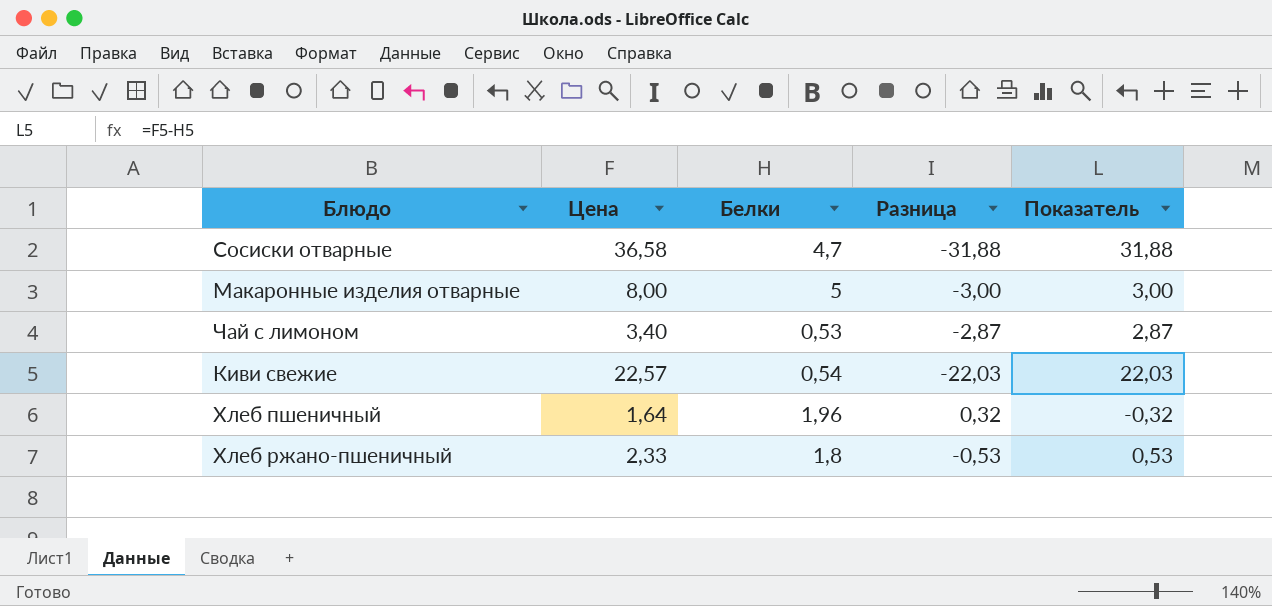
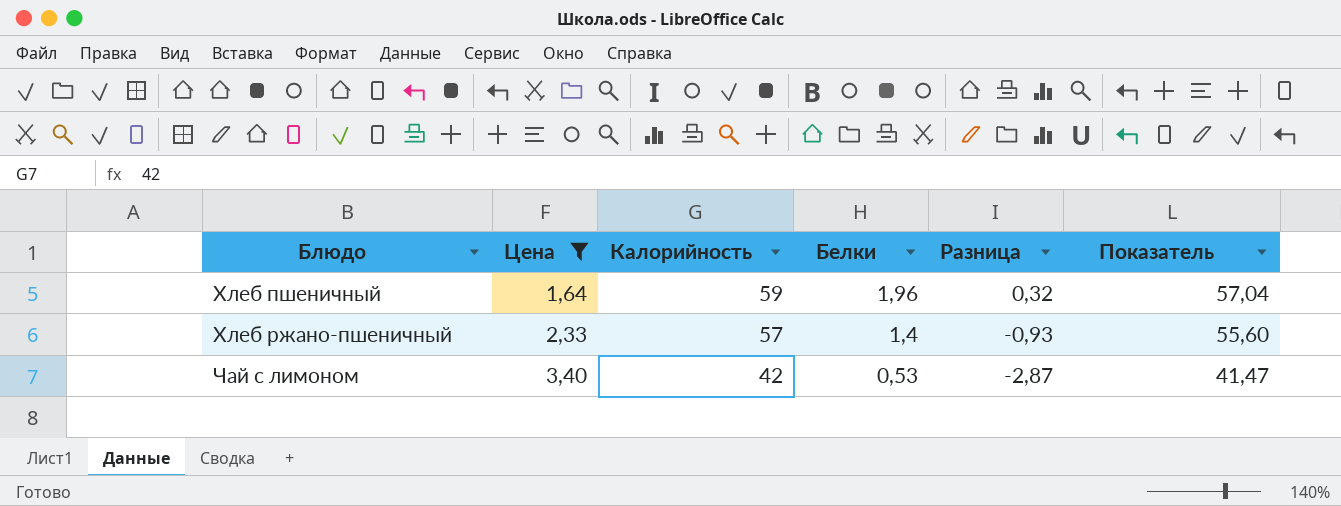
filter: none -> Цена <= 3,40
row order: none -> Блюдо ascending
column Калорийность | position: none -> 3
column Показатель | formula: [Цена] - [Белки] -> [Калорийность] - [Белки]
Хлеб ржано-пшеничный | Белки: 1,8 -> 1,4
Хлеб ржано-пшеничный | Разница: -0,53 -> -0,93

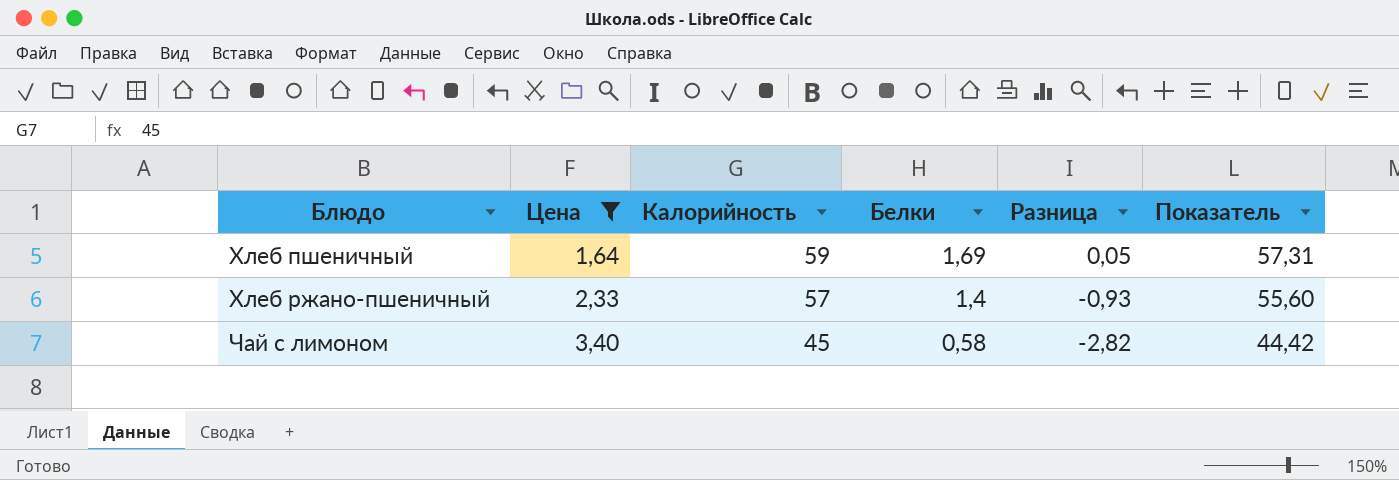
Хлеб пшеничный | Белки: 1,96 -> 1,69
Хлеб пшеничный | Разница: 0,32 -> 0,05
Хлеб пшеничный | Показатель: 57,04 -> 57,31
Чай с лимоном | Калорийность: 42 -> 45
Чай с лимоном | Белки: 0,53 -> 0,58
Чай с лимоном | Разница: -2,87 -> -2,82
Чай с лимоном | Показатель: 41,47 -> 44,42

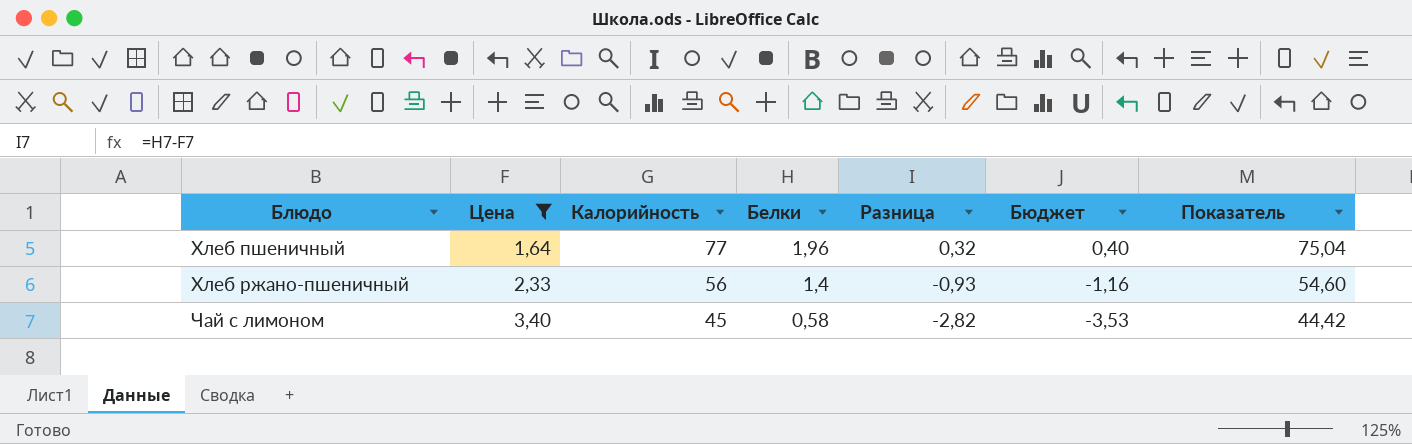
column Бюджет | formula: none -> [Разница] * 1,25
Хлеб пшеничный | Калорийность: 59 -> 77
Хлеб пшеничный | Белки: 1,69 -> 1,96
Хлеб пшеничный | Разница: 0,05 -> 0,32
Хлеб пшеничный | Показатель: 57,31 -> 75,04
Хлеб ржано-пшеничный | Калорийность: 57 -> 56
Хлеб ржано-пшеничный | Показатель: 55,60 -> 54,60

